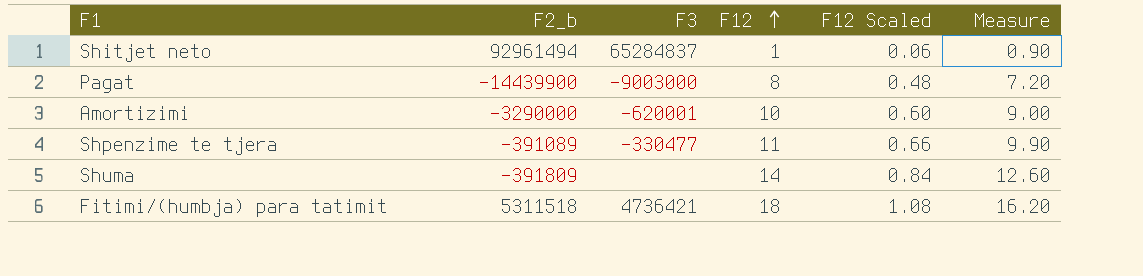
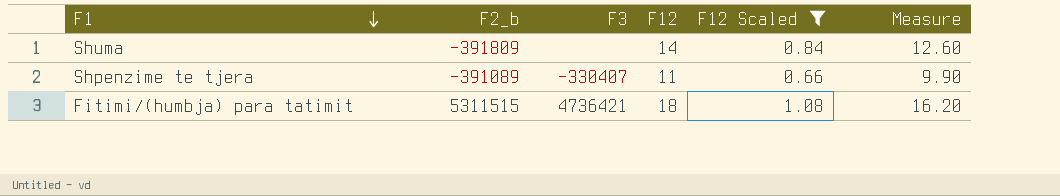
filter: none -> F12 Scaled >= 0.66
row order: F12 ascending -> F1 descending
Shpenzime te tjera | F3: -330477 -> -330407
Fitimi/(humbja) para tatimit | F2_b: 5311518 -> 5311515

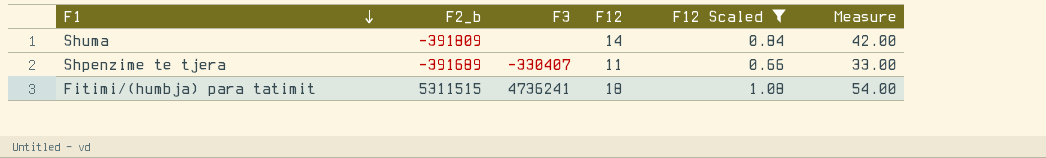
column Measure | formula: [F12] * 0.9 -> [F12] * 3
Shpenzime te tjera | F2_b: -391089 -> -391689
Fitimi/(humbja) para tatimit | F3: 4736421 -> 4736241

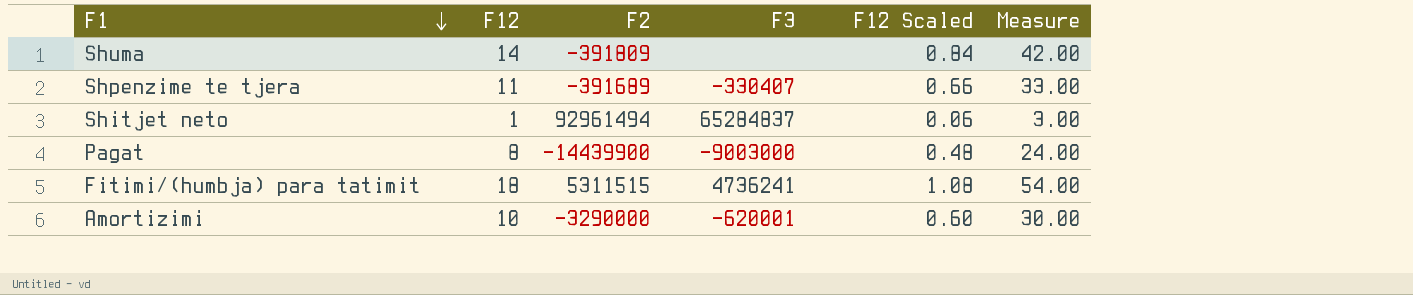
filter: F12 Scaled >= 0.66 -> none
column F12 | position: 4 -> 2
column name: F2_b -> F2

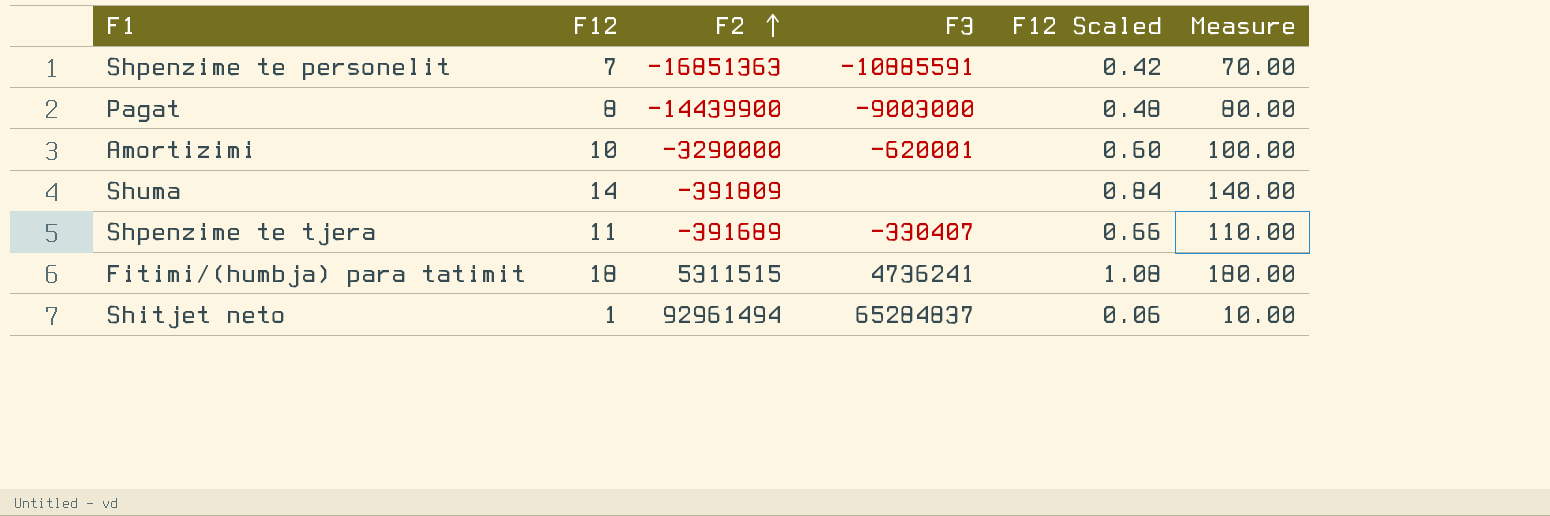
row order: F1 descending -> F2 ascending
column Measure | formula: [F12] * 3 -> [F12] * 10
row Shpenzime te personelit: none -> 7 | -16851363 | -10885591 | 0.42 | 70.00

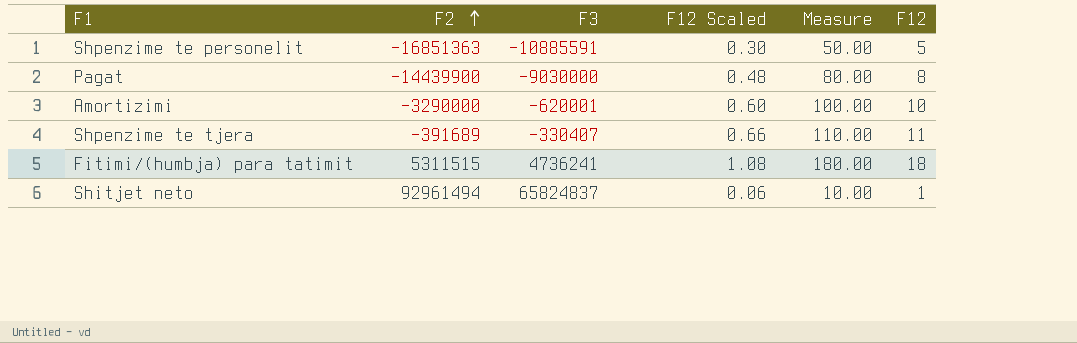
column F12 | position: 2 -> 6
row Shuma: 14 | -391809 | none | 0.84 | 140.00 -> none
Shpenzime te personelit | F12 Scaled: 0.42 -> 0.30
Shpenzime te personelit | Measure: 70.00 -> 50.00
Shpenzime te personelit | F12: 7 -> 5
Pagat | F3: -9003000 -> -9030000
Shitjet neto | F3: 65284837 -> 65824837

